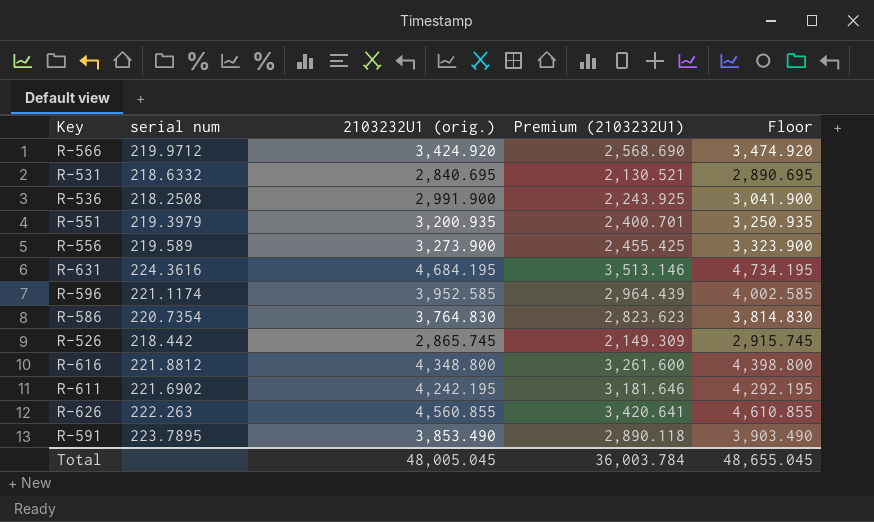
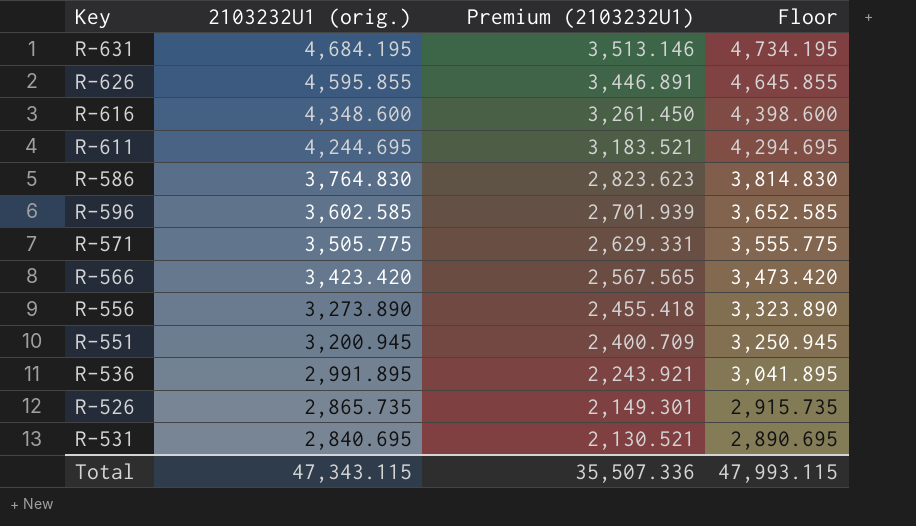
row order: none -> 2103232U1 (orig.) descending
column serial num | position: 2 -> none
row R-591: 223.7895 | 3,853.490 | 2,890.118 | 3,903.490 -> none
R-626 | 2103232U1 (orig.): 4,560.855 -> 4,595.855
R-626 | Premium (2103232U1): 3,420.641 -> 3,446.891
R-626 | Floor: 4,610.855 -> 4,645.855
R-616 | 2103232U1 (orig.): 4,348.800 -> 4,348.600
R-616 | Premium (2103232U1): 3,261.600 -> 3,261.450
R-616 | Floor: 4,398.800 -> 4,398.600
R-611 | 2103232U1 (orig.): 4,242.195 -> 4,244.695
R-611 | Premium (2103232U1): 3,181.646 -> 3,183.521
R-611 | Floor: 4,292.195 -> 4,294.695
R-596 | 2103232U1 (orig.): 3,952.585 -> 3,602.585
R-596 | Premium (2103232U1): 2,964.439 -> 2,701.939
R-596 | Floor: 4,002.585 -> 3,652.585
row R-571: none -> 3,505.775 | 2,629.331 | 3,555.775
R-566 | 2103232U1 (orig.): 3,424.920 -> 3,423.420
R-566 | Premium (2103232U1): 2,568.690 -> 2,567.565
R-566 | Floor: 3,474.920 -> 3,473.420
R-556 | 2103232U1 (orig.): 3,273.900 -> 3,273.890
R-556 | Premium (2103232U1): 2,455.425 -> 2,455.418
R-556 | Floor: 3,323.900 -> 3,323.890
R-551 | 2103232U1 (orig.): 3,200.935 -> 3,200.945
R-551 | Premium (2103232U1): 2,400.701 -> 2,400.709
R-551 | Floor: 3,250.935 -> 3,250.945
R-536 | 2103232U1 (orig.): 2,991.900 -> 2,991.895
R-536 | Premium (2103232U1): 2,243.925 -> 2,243.921
R-536 | Floor: 3,041.900 -> 3,041.895
R-526 | 2103232U1 (orig.): 2,865.745 -> 2,865.735
R-526 | Premium (2103232U1): 2,149.309 -> 2,149.301
R-526 | Floor: 2,915.745 -> 2,915.735
Total | 2103232U1 (orig.): 48,005.045 -> 47,343.115
Total | Premium (2103232U1): 36,003.784 -> 35,507.336
Total | Floor: 48,655.045 -> 47,993.115

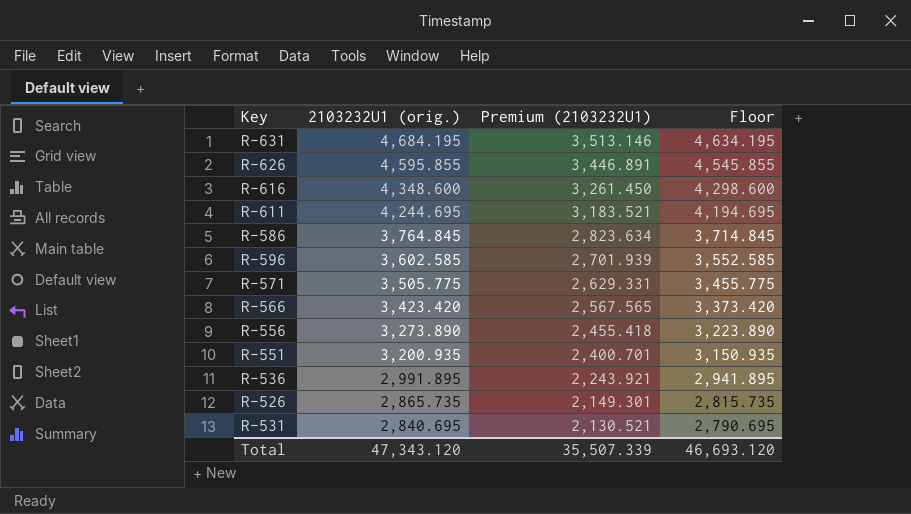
column Floor | formula: [2103232U1 (orig.)] + 50 -> [2103232U1 (orig.)] - 50
R-586 | 2103232U1 (orig.): 3,764.830 -> 3,764.845
R-586 | Premium (2103232U1): 2,823.623 -> 2,823.634
R-551 | 2103232U1 (orig.): 3,200.945 -> 3,200.935
R-551 | Premium (2103232U1): 2,400.709 -> 2,400.701
Total | 2103232U1 (orig.): 47,343.115 -> 47,343.120
Total | Premium (2103232U1): 35,507.336 -> 35,507.339
Total | Floor: 47,993.115 -> 46,693.120

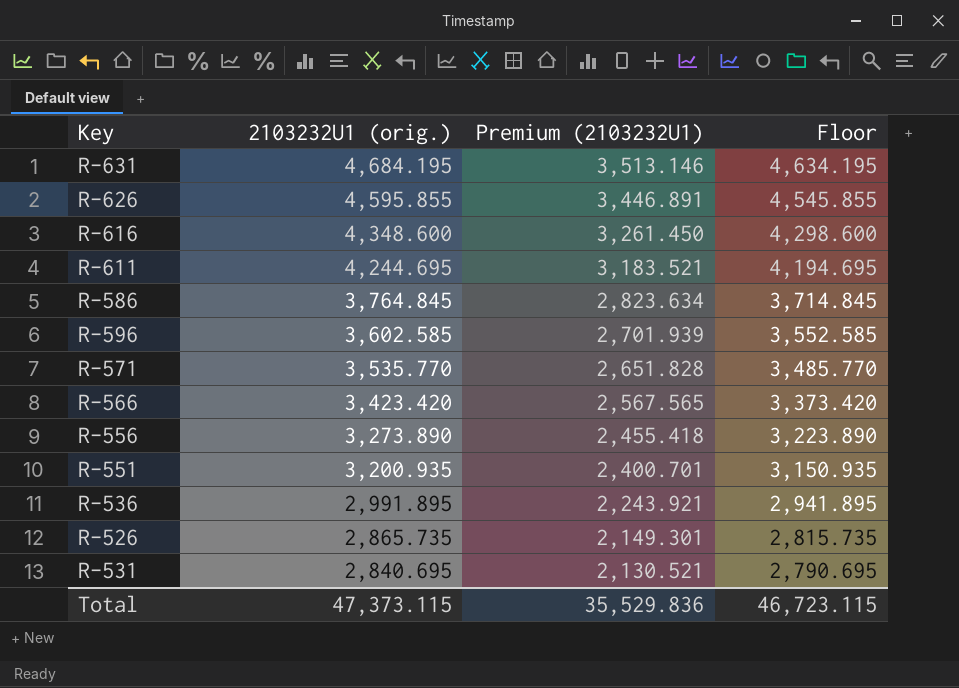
R-571 | 2103232U1 (orig.): 3,505.775 -> 3,535.770
R-571 | Premium (2103232U1): 2,629.331 -> 2,651.828
R-571 | Floor: 3,455.775 -> 3,485.770
Total | 2103232U1 (orig.): 47,343.120 -> 47,373.115
Total | Premium (2103232U1): 35,507.339 -> 35,529.836
Total | Floor: 46,693.120 -> 46,723.115

